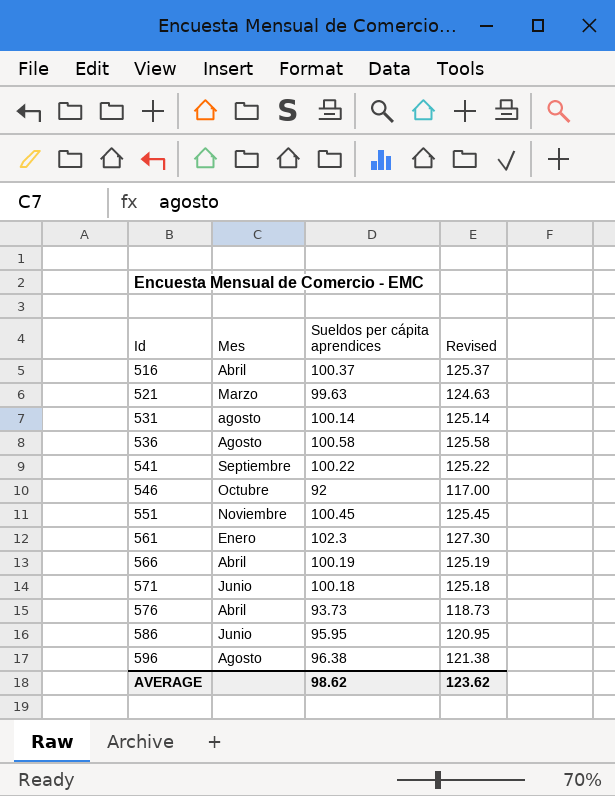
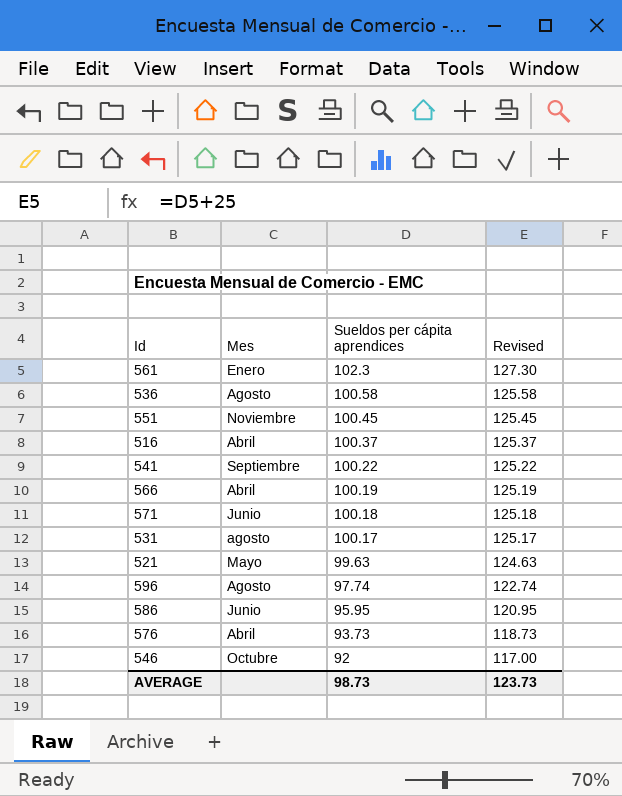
row order: Id ascending -> Sueldos per cápita aprendices descending
531 | Sueldos per cápita aprendices: 100.14 -> 100.17
531 | Revised: 125.14 -> 125.17
521 | Mes: Marzo -> Mayo
596 | Sueldos per cápita aprendices: 96.38 -> 97.74
596 | Revised: 121.38 -> 122.74
AVERAGE | Sueldos per cápita aprendices: 98.62 -> 98.73
AVERAGE | Revised: 123.62 -> 123.73

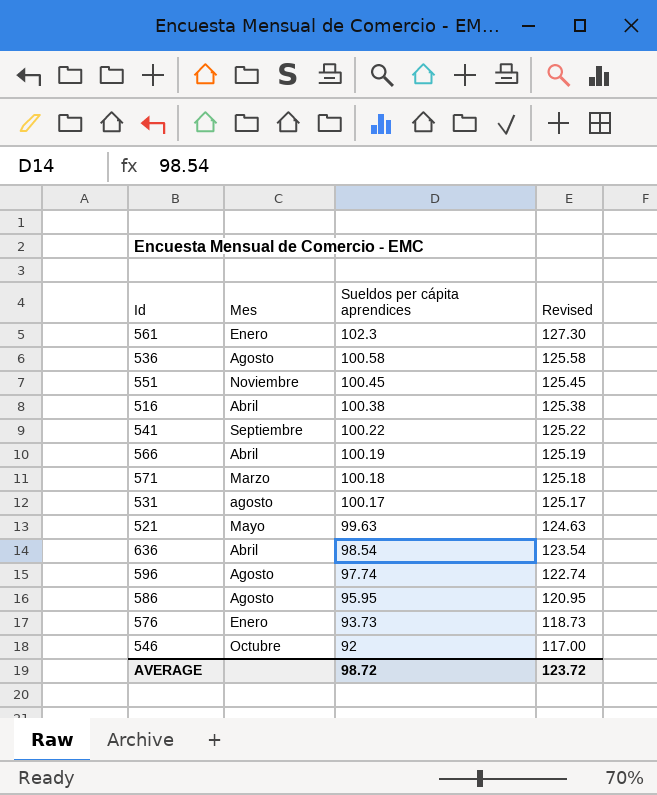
516 | Sueldos per cápita aprendices: 100.37 -> 100.38
516 | Revised: 125.37 -> 125.38
571 | Mes: Junio -> Marzo
row 636: none -> Abril | 98.54 | 123.54
586 | Mes: Junio -> Agosto
576 | Mes: Abril -> Enero
AVERAGE | Sueldos per cápita aprendices: 98.73 -> 98.72
AVERAGE | Revised: 123.73 -> 123.72

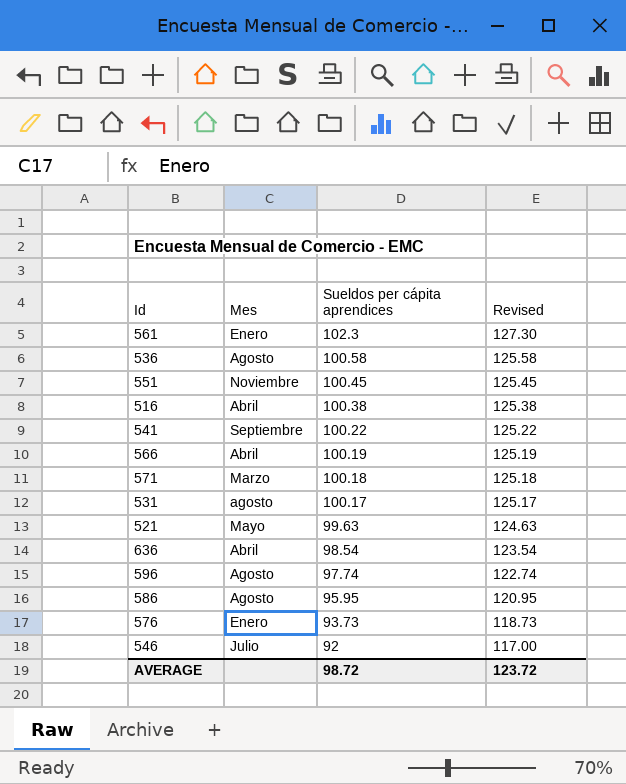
546 | Mes: Octubre -> Julio

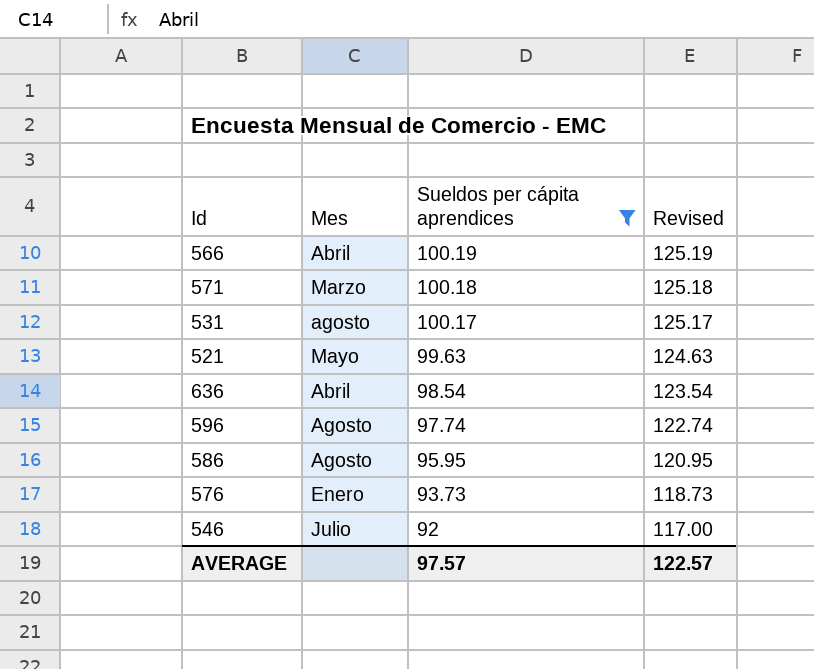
filter: none -> Sueldos per cápita aprendices <= 100.19
AVERAGE | Sueldos per cápita aprendices: 98.72 -> 97.57
AVERAGE | Revised: 123.72 -> 122.57

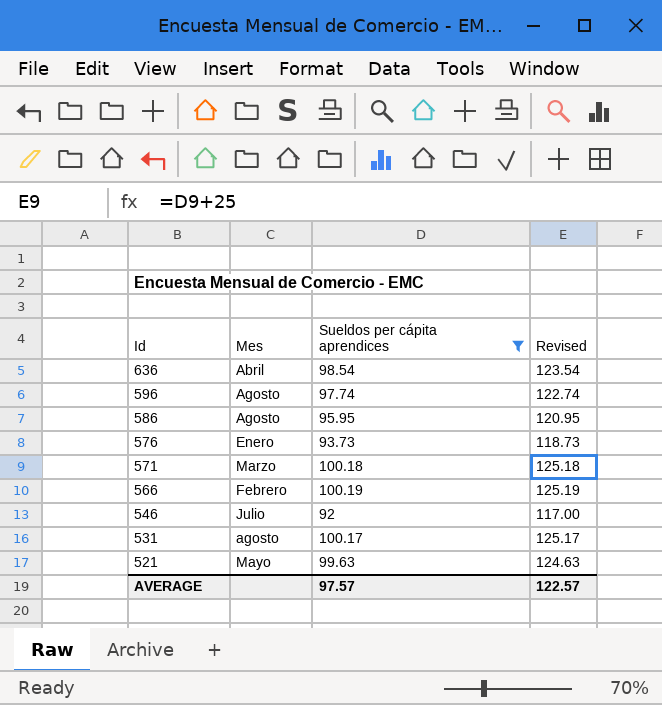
row order: Sueldos per cápita aprendices descending -> Id descending
566 | Mes: Abril -> Febrero

